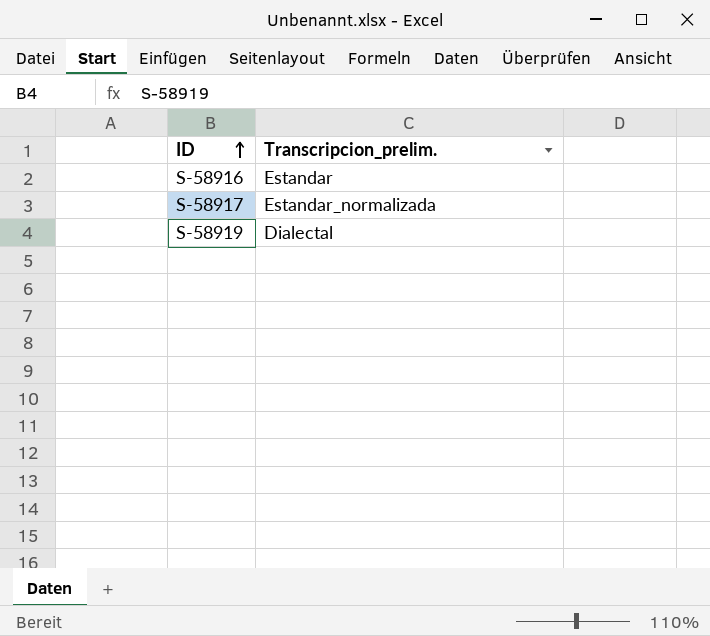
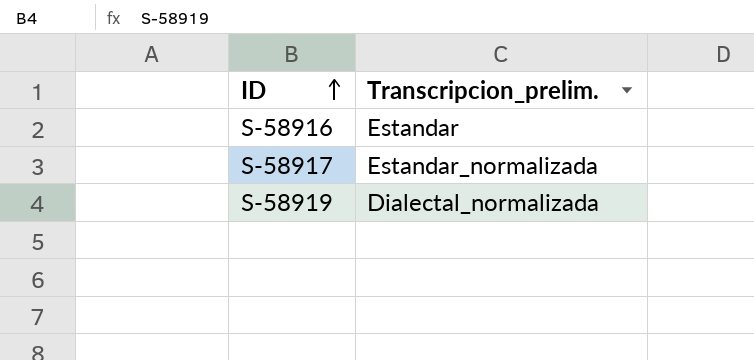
S-58919 | Transcripcion_prelim.: Dialectal -> Dialectal_normalizada

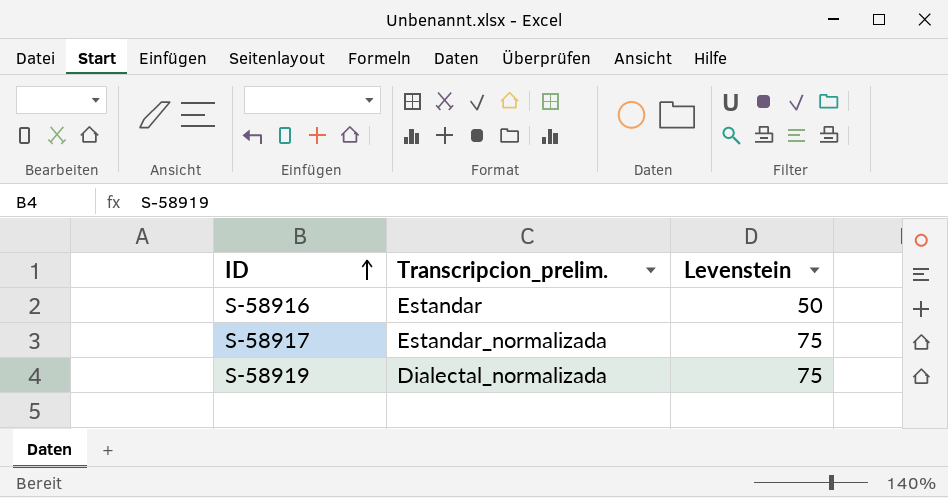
column Levenstein | position: none -> 3

